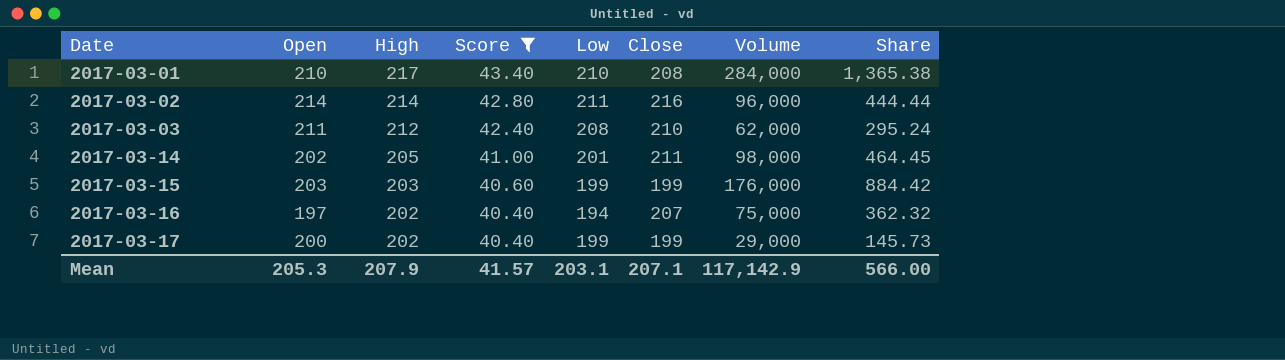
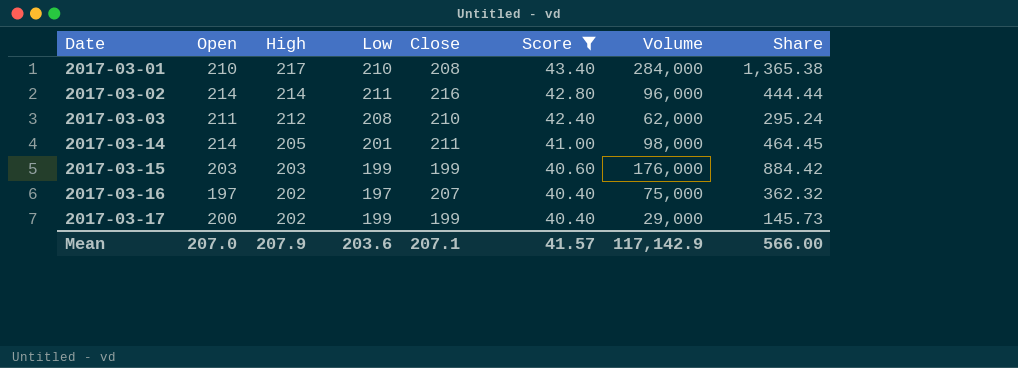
column Score | position: 4 -> 6
2017-03-14 | Open: 202 -> 214
2017-03-16 | Low: 194 -> 197
Mean | Open: 205.3 -> 207.0
Mean | Low: 203.1 -> 203.6

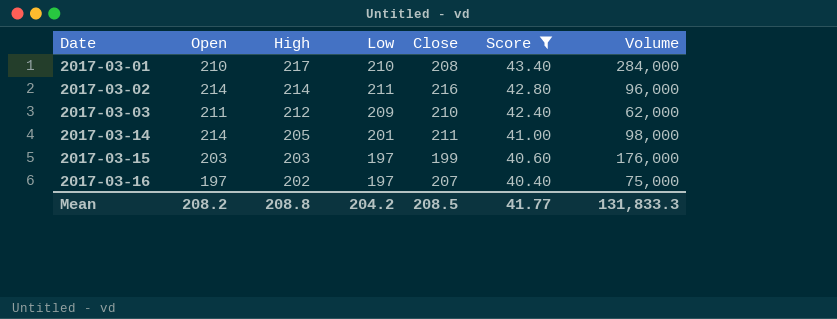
column Share | formula: [Volume] / [Close] -> none
row 2017-03-17: 200 | 202 | 199 | 199 | 40.40 | 29,000 | 145.73 -> none
2017-03-03 | Low: 208 -> 209
2017-03-15 | Low: 199 -> 197
Mean | Open: 207.0 -> 208.2
Mean | High: 207.9 -> 208.8
Mean | Low: 203.6 -> 204.2
Mean | Close: 207.1 -> 208.5
Mean | Score: 41.57 -> 41.77
Mean | Volume: 117,142.9 -> 131,833.3

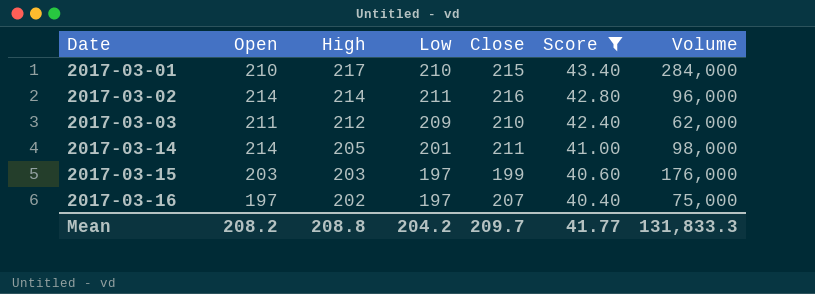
2017-03-01 | Close: 208 -> 215
Mean | Close: 208.5 -> 209.7

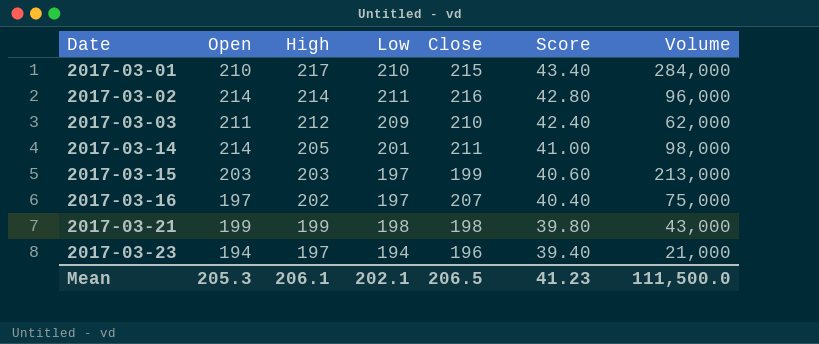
filter: Score >= 40.40 -> none
2017-03-15 | Volume: 176,000 -> 213,000
Mean | Open: 208.2 -> 205.3
Mean | High: 208.8 -> 206.1
Mean | Low: 204.2 -> 202.1
Mean | Close: 209.7 -> 206.5
Mean | Score: 41.77 -> 41.23
Mean | Volume: 131,833.3 -> 111,500.0

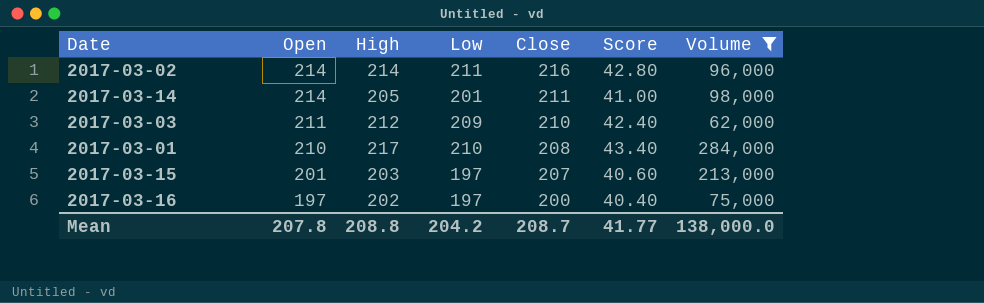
filter: none -> Volume >= 62,000
row order: Date ascending -> Open descending
2017-03-01 | Close: 215 -> 208
2017-03-15 | Open: 203 -> 201
2017-03-15 | Close: 199 -> 207
2017-03-16 | Close: 207 -> 200
Mean | Open: 205.3 -> 207.8
Mean | High: 206.1 -> 208.8
Mean | Low: 202.1 -> 204.2
Mean | Close: 206.5 -> 208.7
Mean | Score: 41.23 -> 41.77
Mean | Volume: 111,500.0 -> 138,000.0

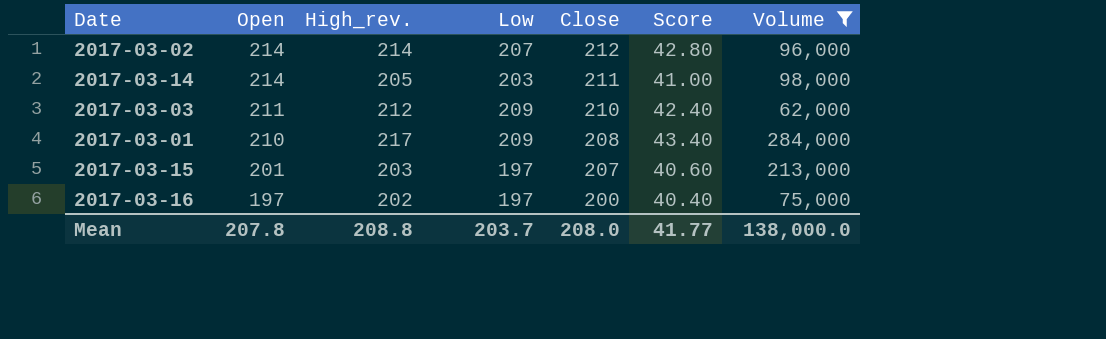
column name: High -> High_rev.
2017-03-02 | Low: 211 -> 207
2017-03-02 | Close: 216 -> 212
2017-03-14 | Low: 201 -> 203
2017-03-01 | Low: 210 -> 209
Mean | Low: 204.2 -> 203.7
Mean | Close: 208.7 -> 208.0

